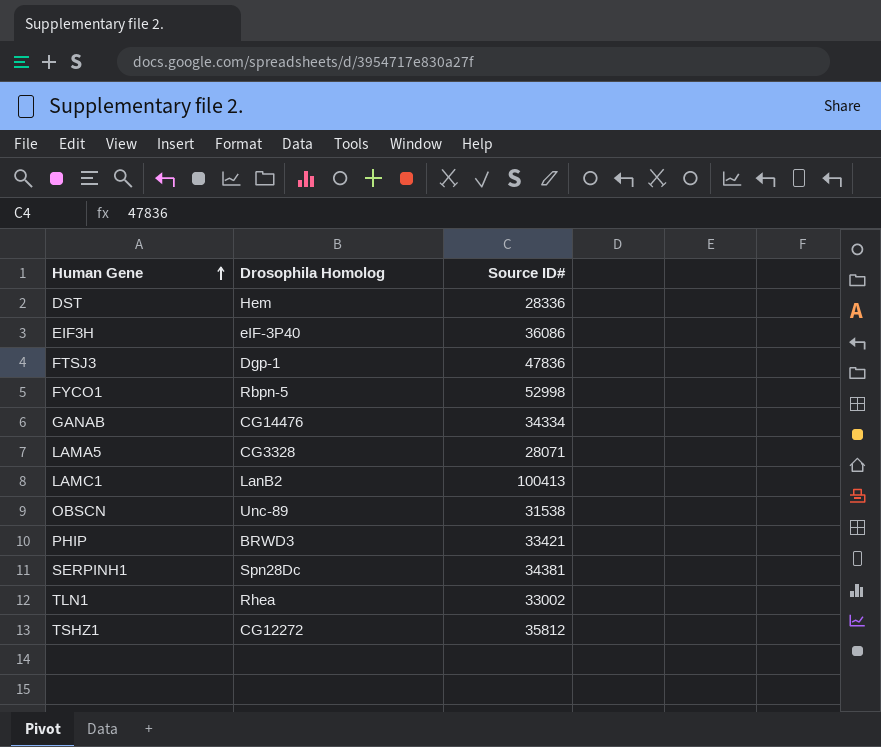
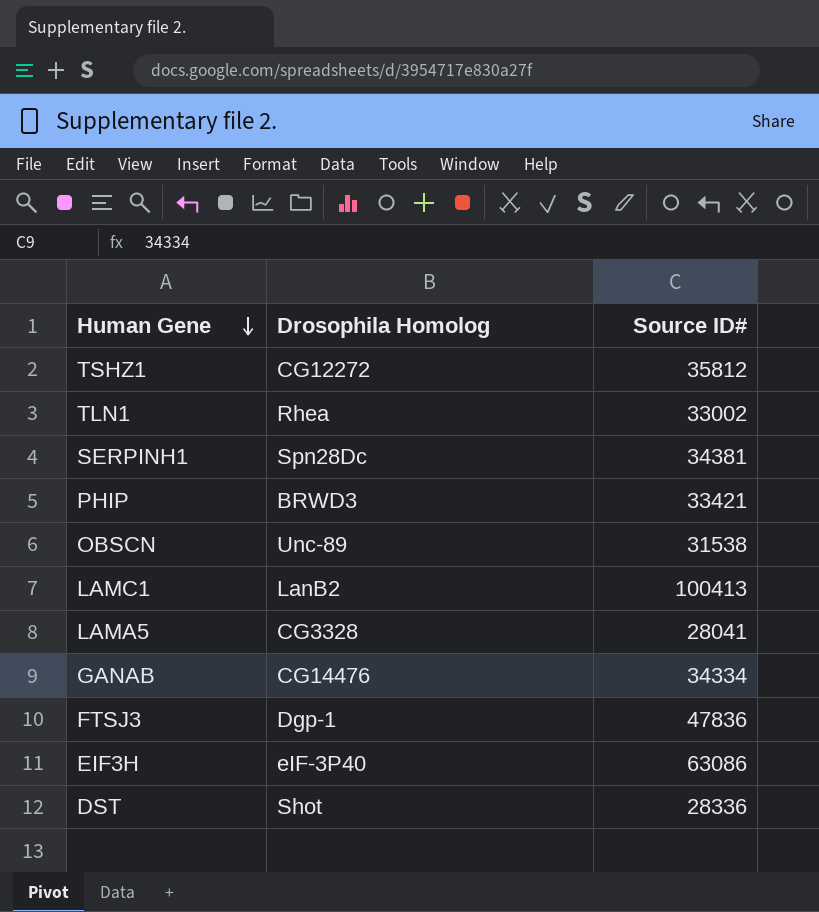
row order: Human Gene ascending -> Human Gene descending
row FYCO1: Rbpn-5 | 52998 -> none
LAMA5 | Source ID#: 28071 -> 28041
EIF3H | Source ID#: 36086 -> 63086
DST | Drosophila Homolog: Hem -> Shot

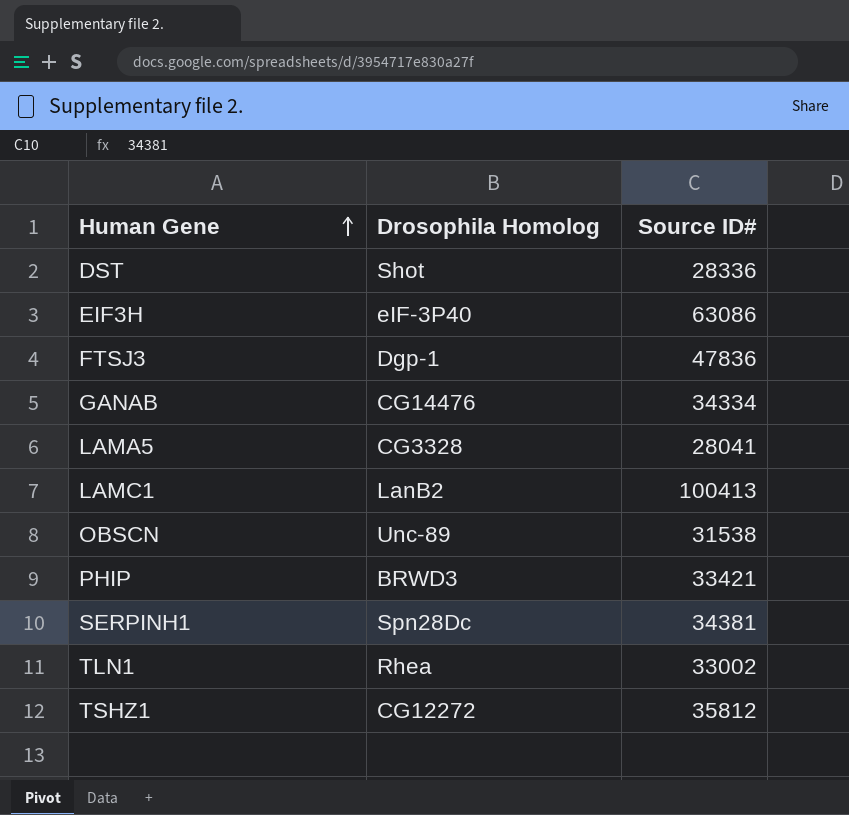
row order: Human Gene descending -> Human Gene ascending

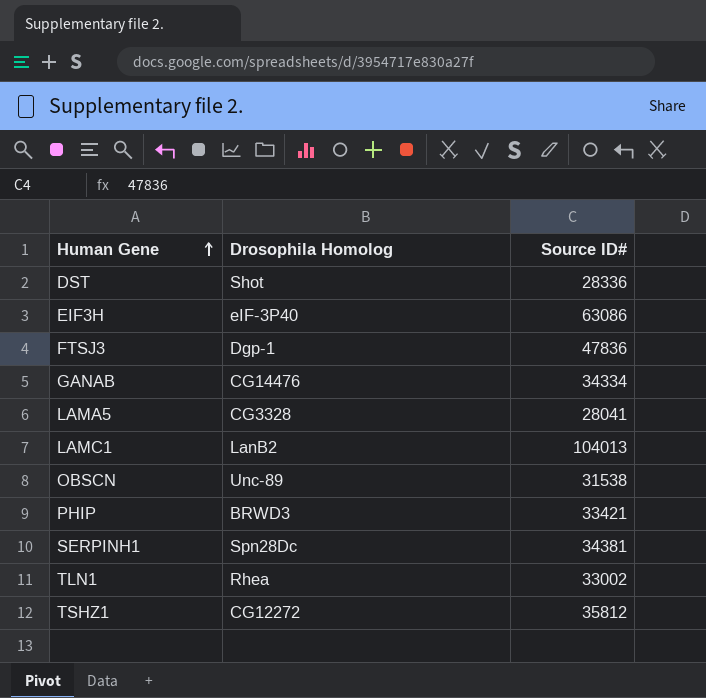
LAMC1 | Source ID#: 100413 -> 104013

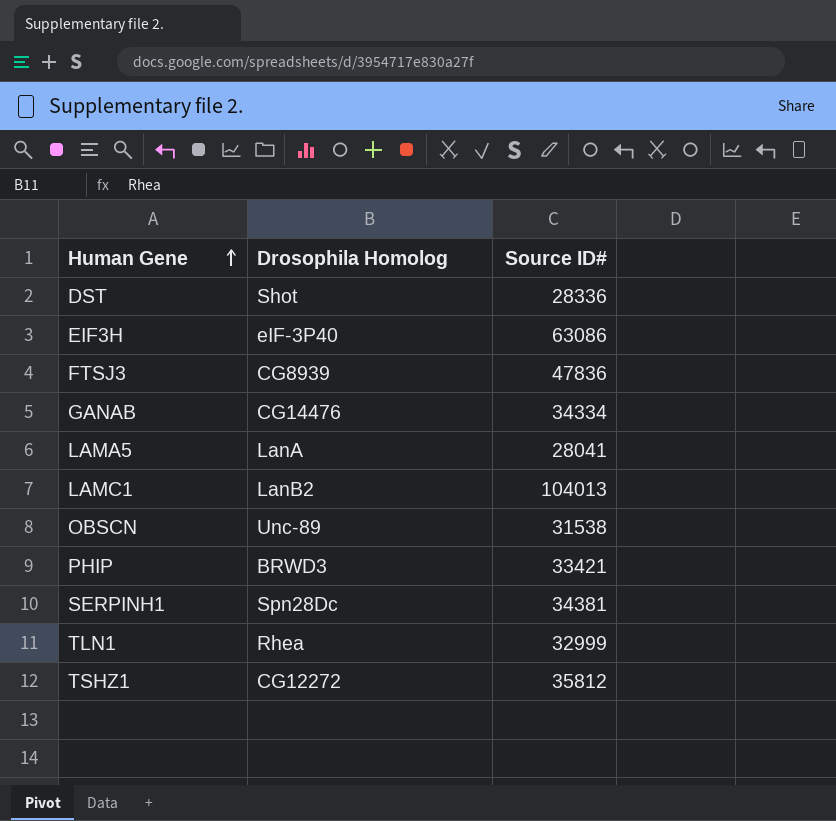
FTSJ3 | Drosophila Homolog: Dgp-1 -> CG8939
LAMA5 | Drosophila Homolog: CG3328 -> LanA
TLN1 | Source ID#: 33002 -> 32999

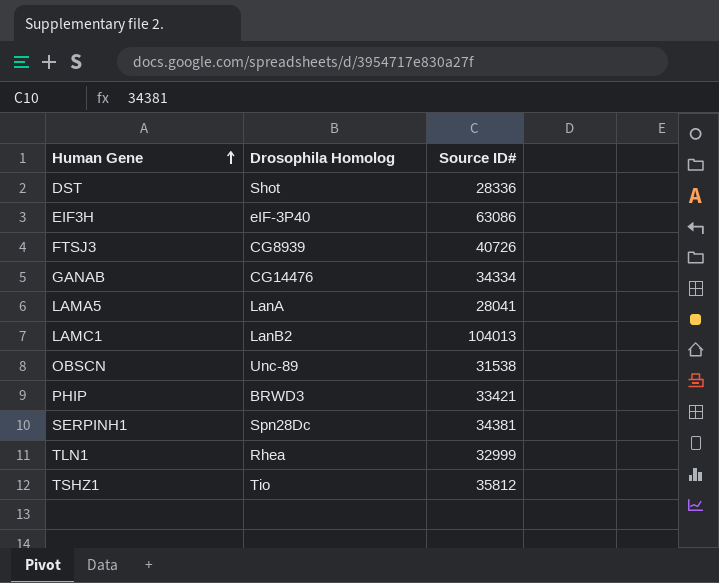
FTSJ3 | Source ID#: 47836 -> 40726
TSHZ1 | Drosophila Homolog: CG12272 -> Tio

